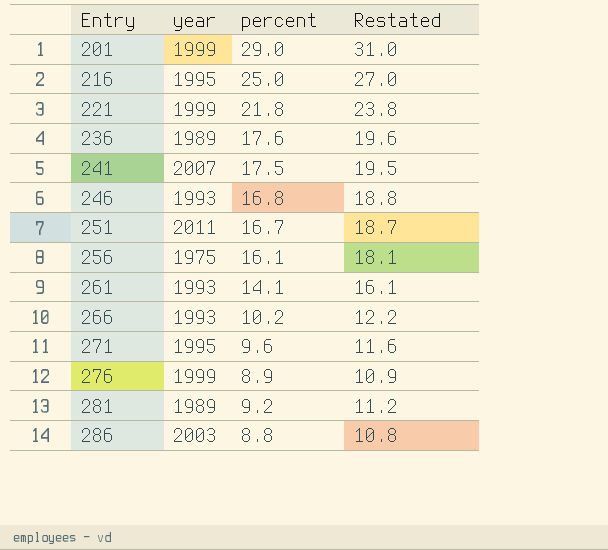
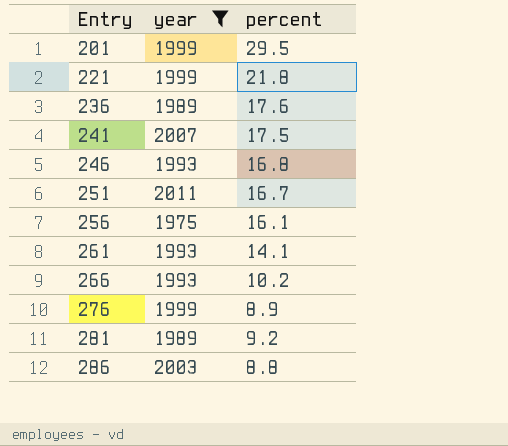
filter: none -> year != 1995
column Restated | formula: [percent] + 2 -> none
201 | percent: 29.0 -> 29.5

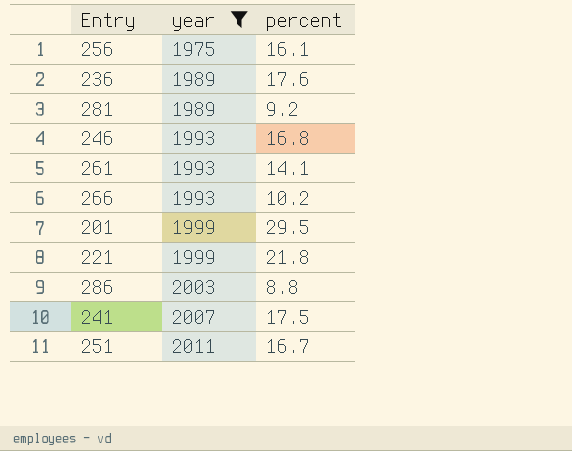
row order: Entry ascending -> year ascending
row 276: 1999 | 8.9 -> none

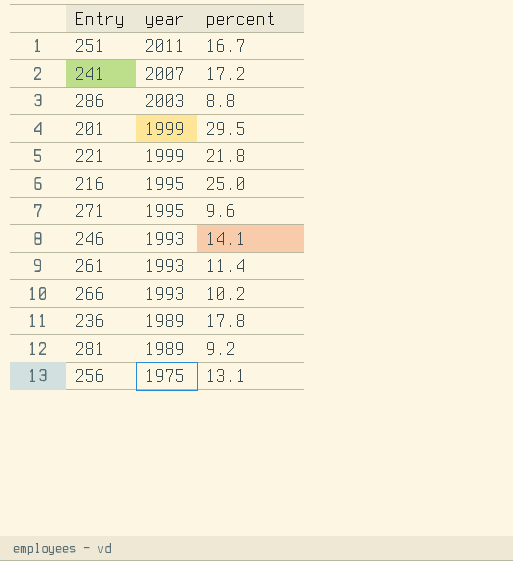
filter: year != 1995 -> none
row order: year ascending -> year descending
241 | percent: 17.5 -> 17.2
246 | percent: 16.8 -> 14.1
261 | percent: 14.1 -> 11.4
236 | percent: 17.6 -> 17.8
256 | percent: 16.1 -> 13.1

